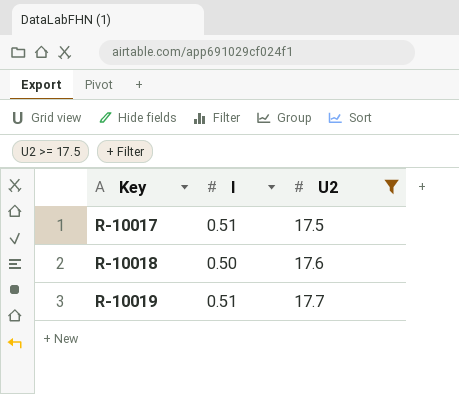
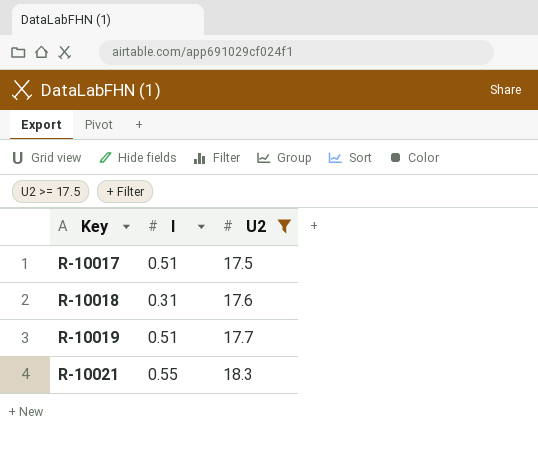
R-10018 | I: 0.50 -> 0.31
row R-10021: none -> 0.55 | 18.3

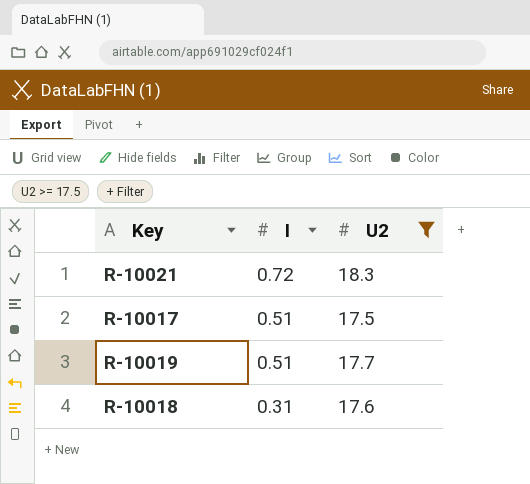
row order: Key ascending -> I descending
R-10021 | I: 0.55 -> 0.72

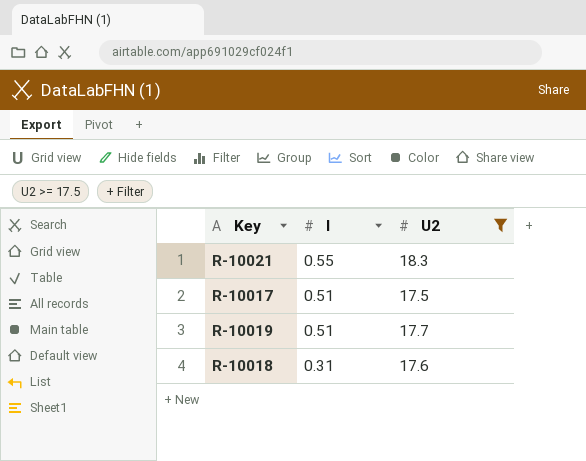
R-10021 | I: 0.72 -> 0.55

